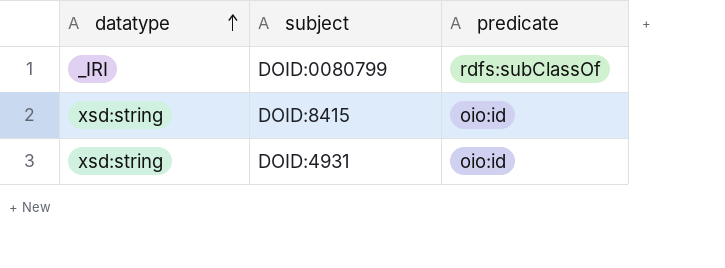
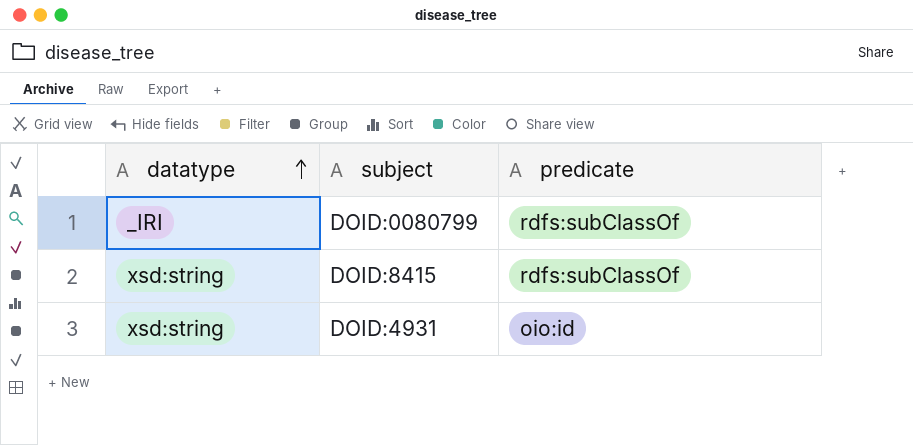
DOID:8415 | predicate: oio:id -> rdfs:subClassOf

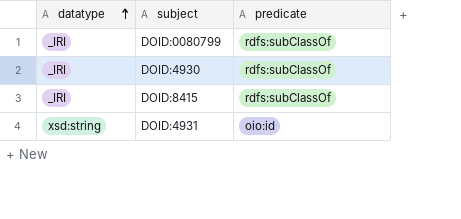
row DOID:4930: none -> _IRI | rdfs:subClassOf
DOID:8415 | datatype: xsd:string -> _IRI

